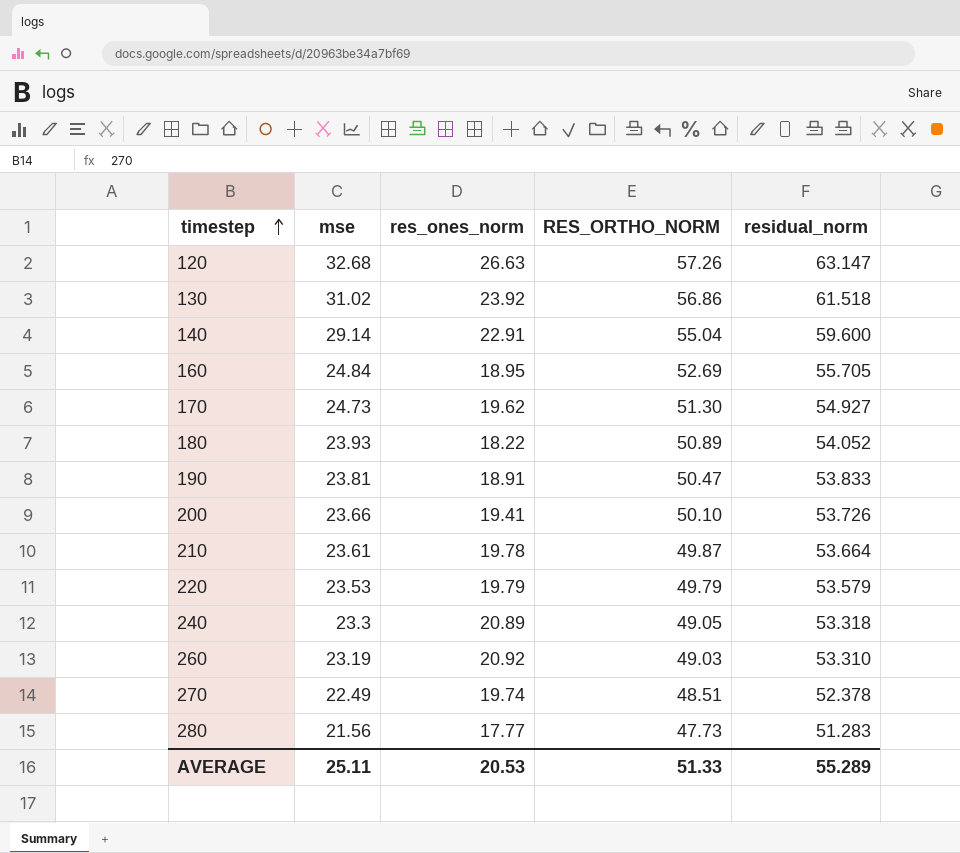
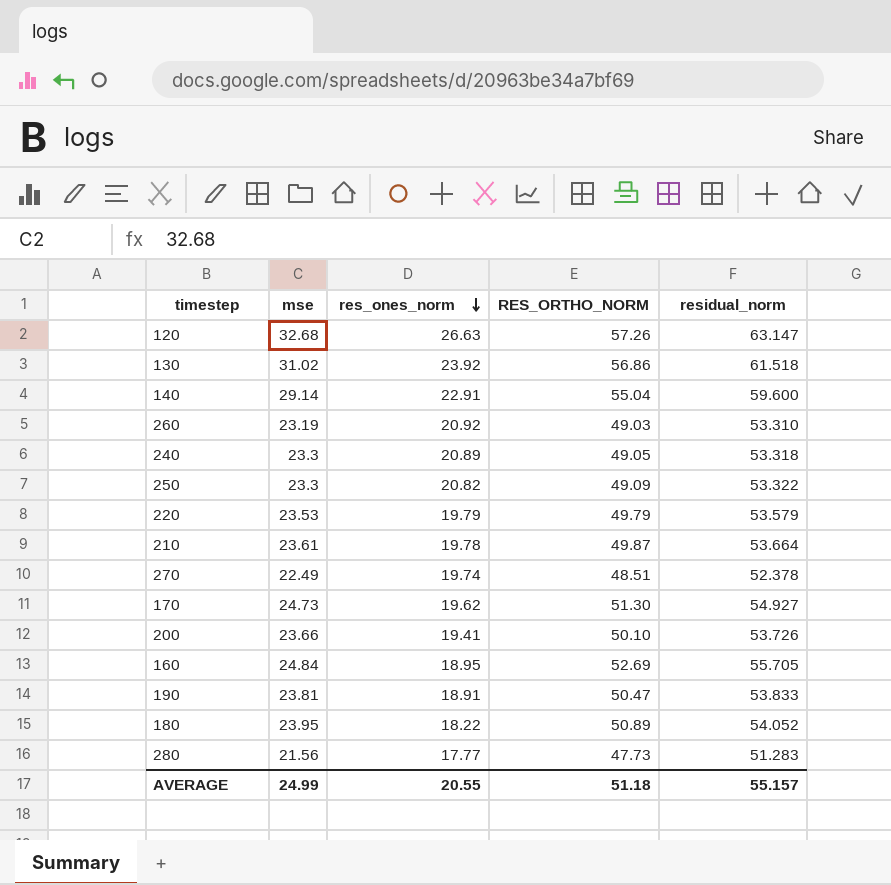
row order: timestep ascending -> res_ones_norm descending
row 250: none -> 23.3 | 20.82 | 49.09 | 53.322
180 | mse: 23.93 -> 23.95
AVERAGE | mse: 25.11 -> 24.99
AVERAGE | res_ones_norm: 20.53 -> 20.55
AVERAGE | RES_ORTHO_NORM: 51.33 -> 51.18
AVERAGE | residual_norm: 55.289 -> 55.157

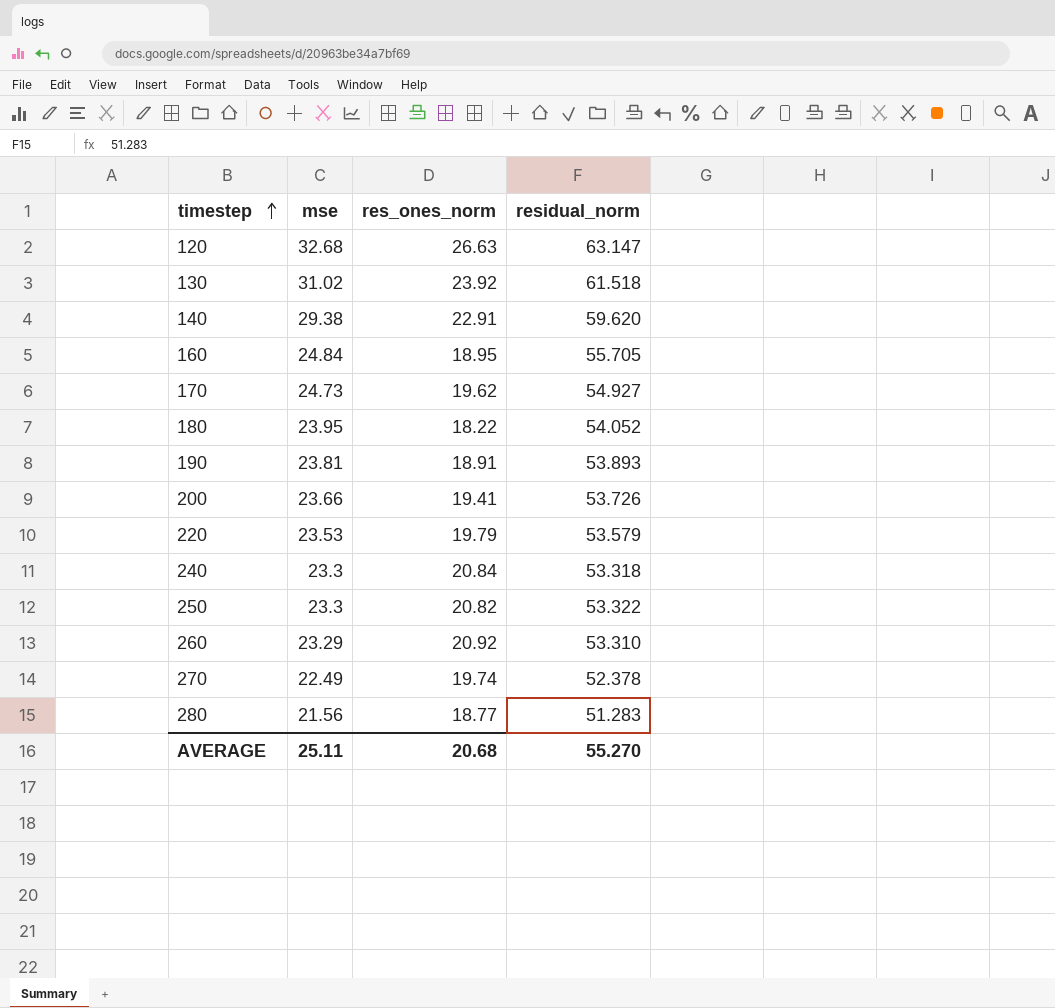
row order: res_ones_norm descending -> timestep ascending
column RES_ORTHO_NORM | position: 4 -> none
row 210: 23.61 | 19.78 | 49.87 | 53.664 -> none
140 | mse: 29.14 -> 29.38
140 | residual_norm: 59.600 -> 59.620
190 | residual_norm: 53.833 -> 53.893
240 | res_ones_norm: 20.89 -> 20.84
260 | mse: 23.19 -> 23.29
280 | res_ones_norm: 17.77 -> 18.77
AVERAGE | mse: 24.99 -> 25.11
AVERAGE | res_ones_norm: 20.55 -> 20.68
AVERAGE | residual_norm: 55.157 -> 55.270

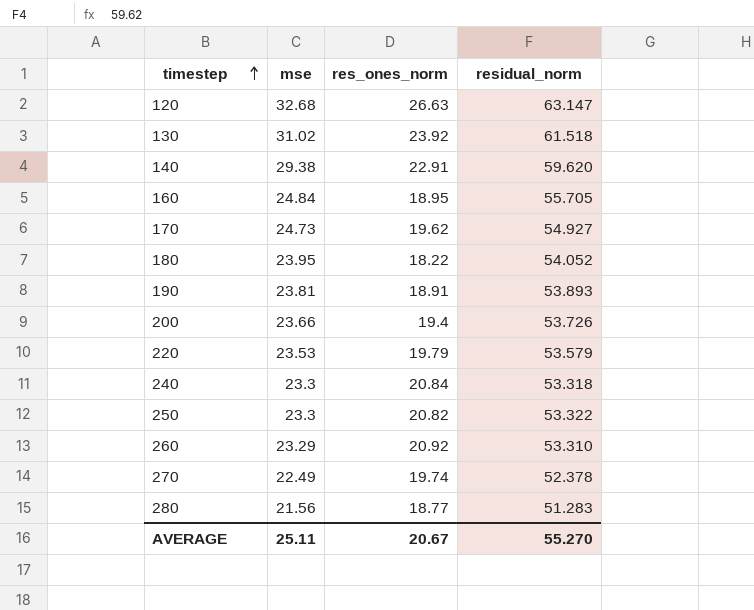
200 | res_ones_norm: 19.41 -> 19.4
AVERAGE | res_ones_norm: 20.68 -> 20.67

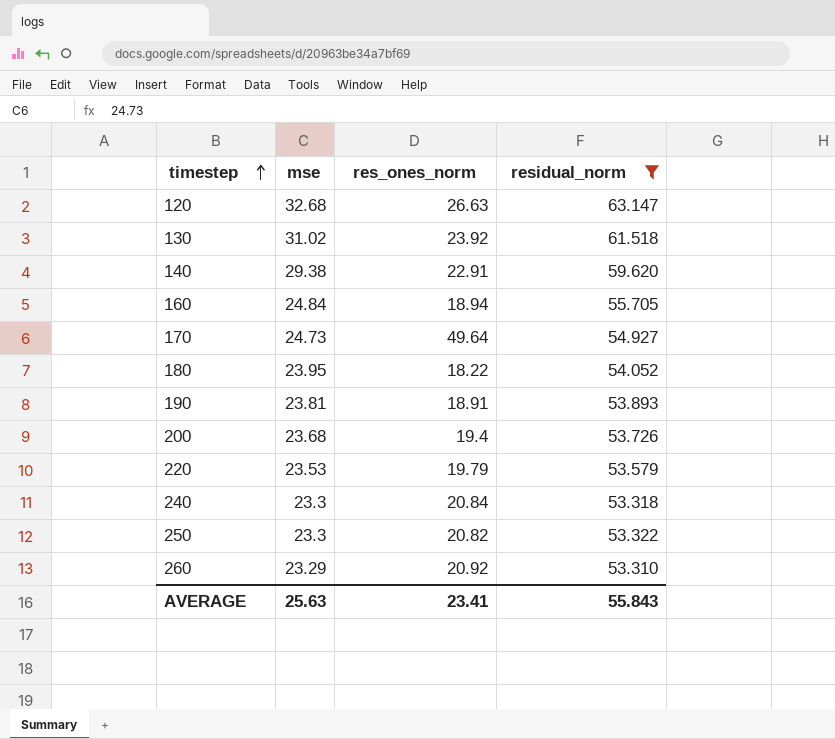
filter: none -> residual_norm >= 53.310
160 | res_ones_norm: 18.95 -> 18.94
170 | res_ones_norm: 19.62 -> 49.64
200 | mse: 23.66 -> 23.68
AVERAGE | mse: 25.11 -> 25.63
AVERAGE | res_ones_norm: 20.67 -> 23.41
AVERAGE | residual_norm: 55.270 -> 55.843

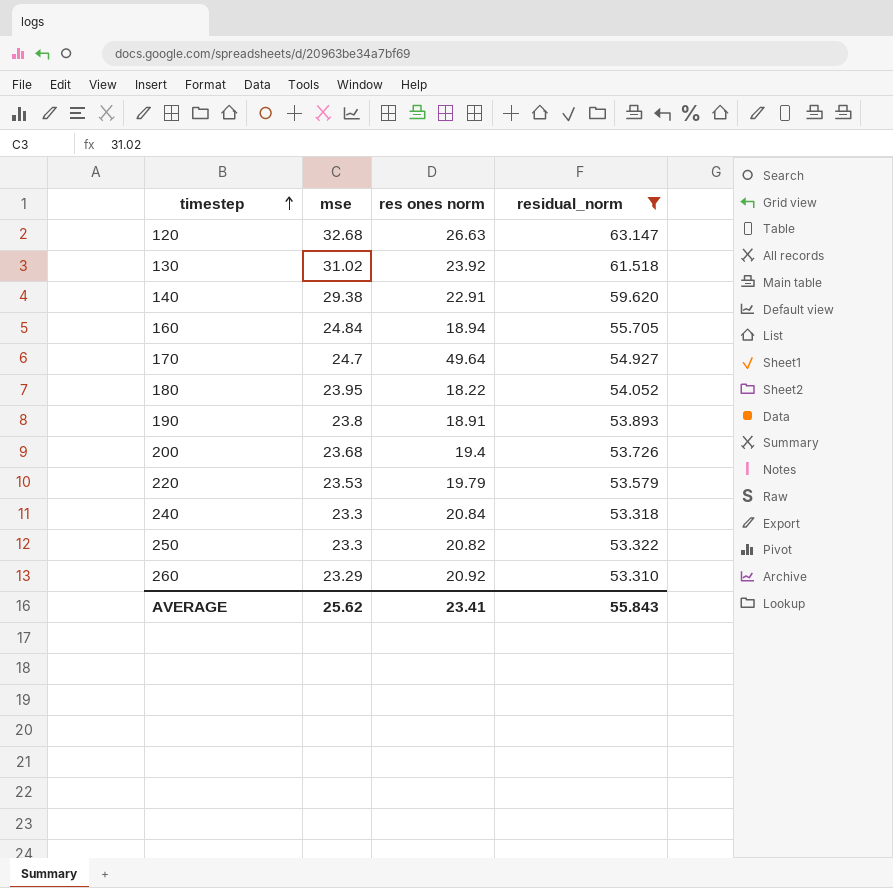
column name: res_ones_norm -> res ones norm
170 | mse: 24.73 -> 24.7
190 | mse: 23.81 -> 23.8
AVERAGE | mse: 25.63 -> 25.62

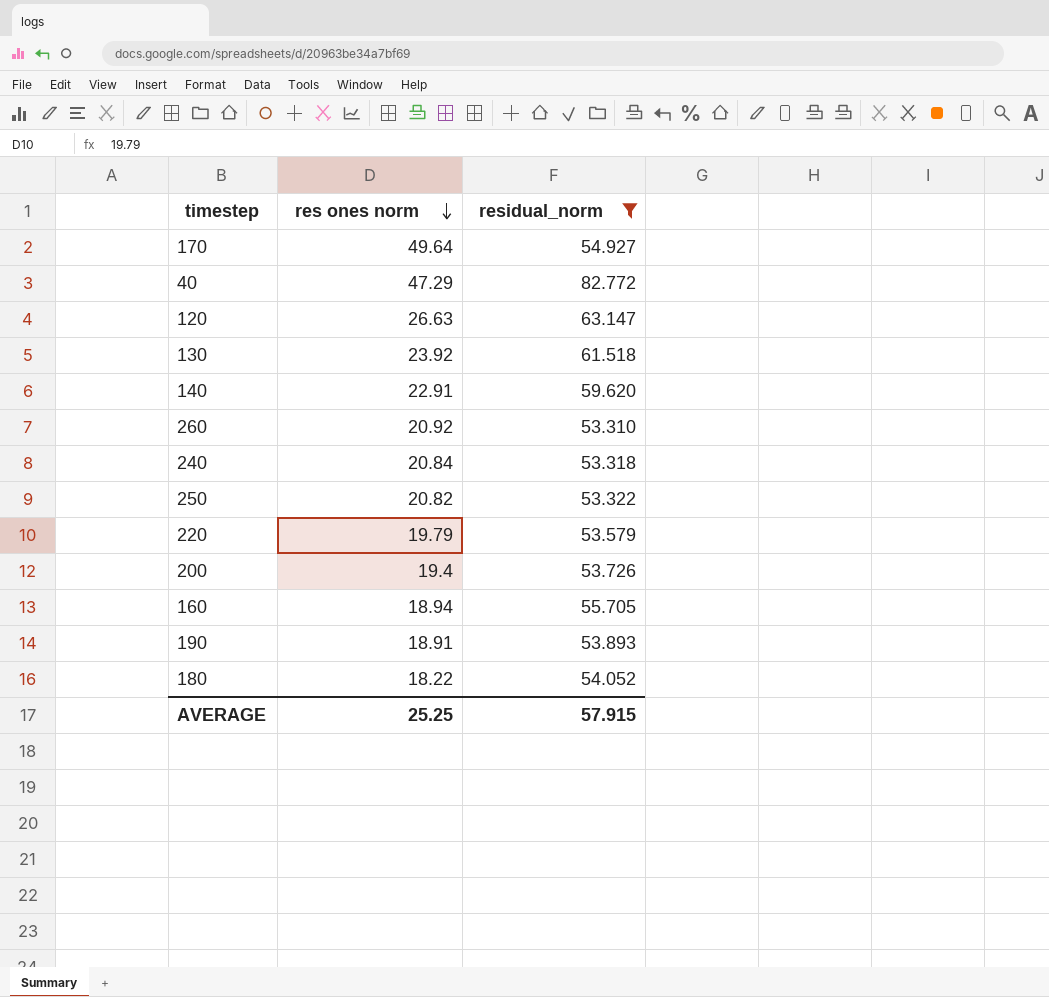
row order: timestep ascending -> res ones norm descending
column mse | position: 2 -> none
row 40: none -> 47.29 | 82.772
AVERAGE | res ones norm: 23.41 -> 25.25
AVERAGE | residual_norm: 55.843 -> 57.915

